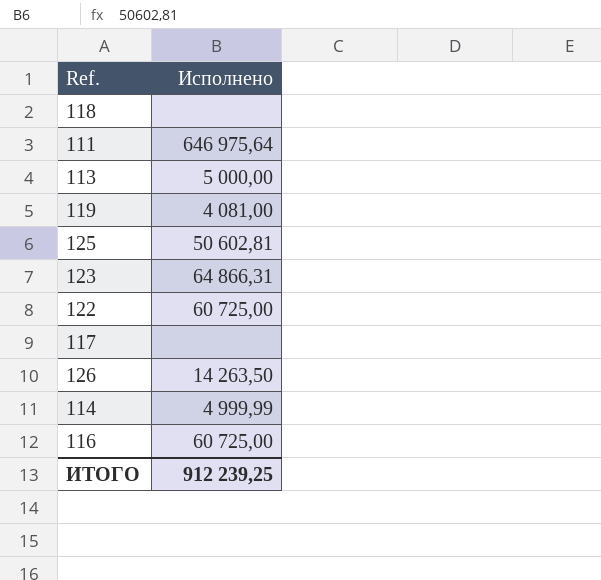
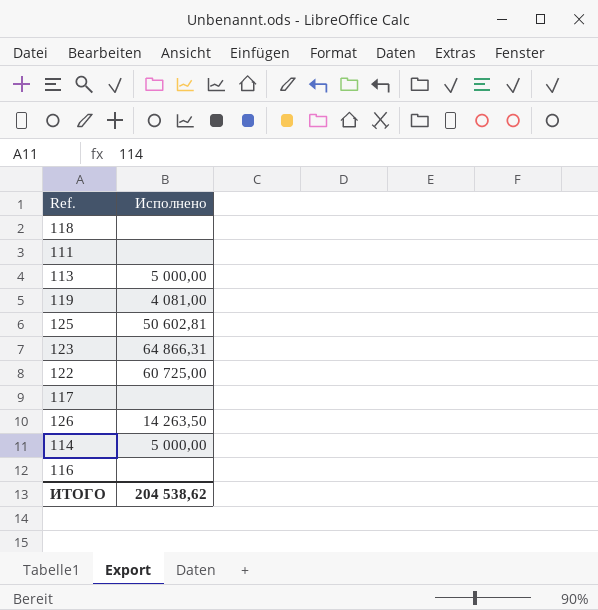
111 | Исполнено: 646 975,64 -> none
114 | Исполнено: 4 999,99 -> 5 000,00
116 | Исполнено: 60 725,00 -> none
ИТОГО | Исполнено: 912 239,25 -> 204 538,62

